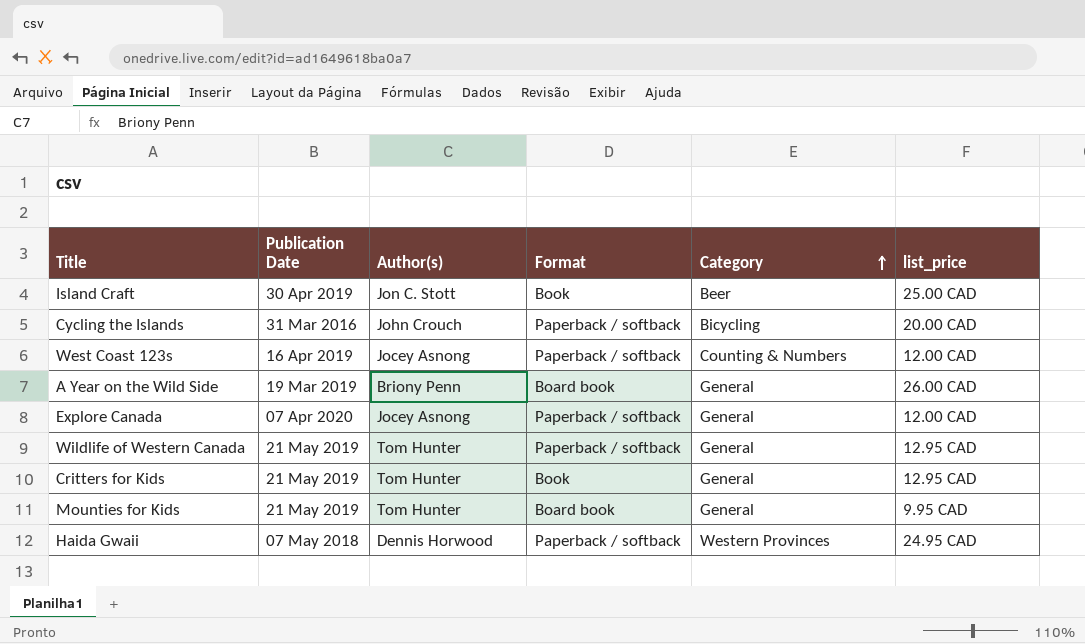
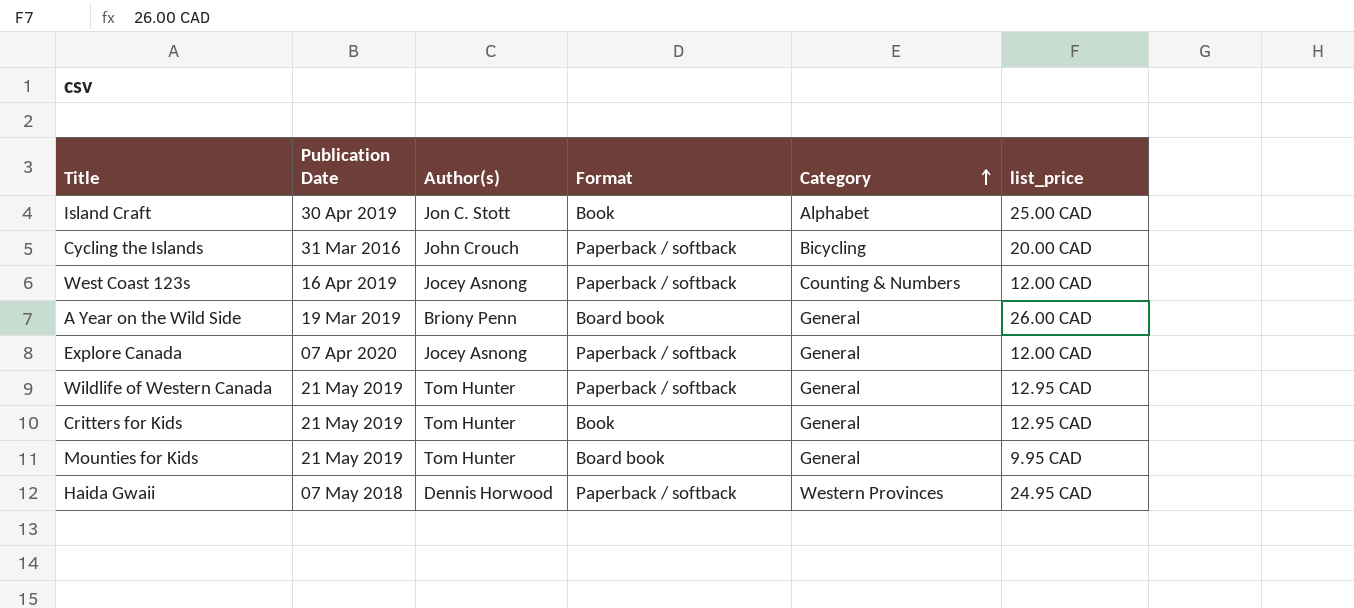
Island Craft | Category: Beer -> Alphabet

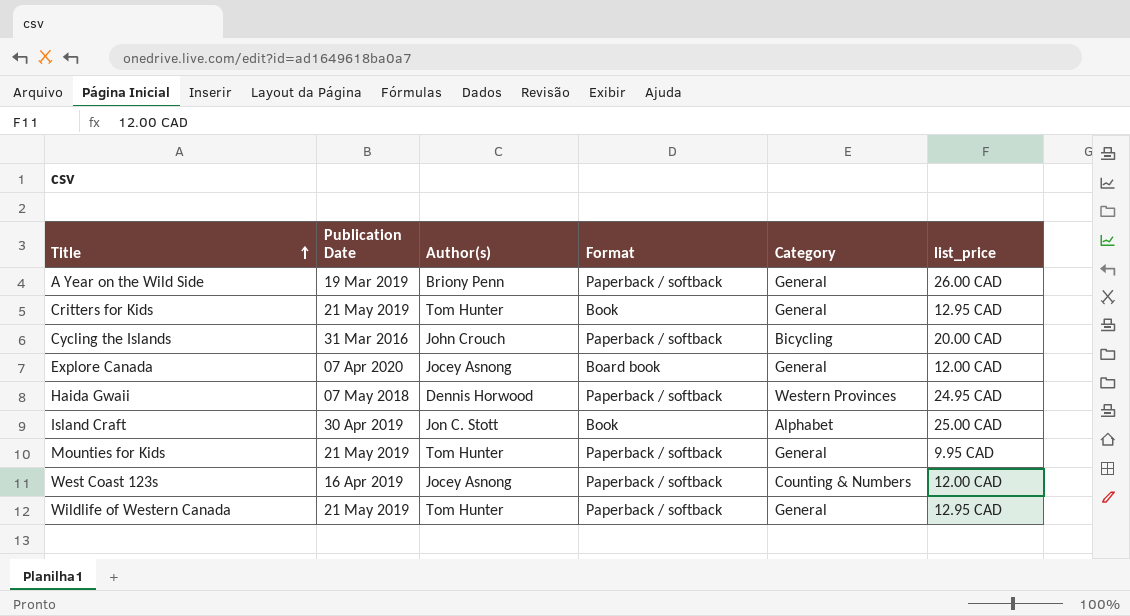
row order: Category ascending -> Title ascending
A Year on the Wild Side | Format: Board book -> Paperback / softback
Explore Canada | Format: Paperback / softback -> Board book
Mounties for Kids | Format: Board book -> Paperback / softback

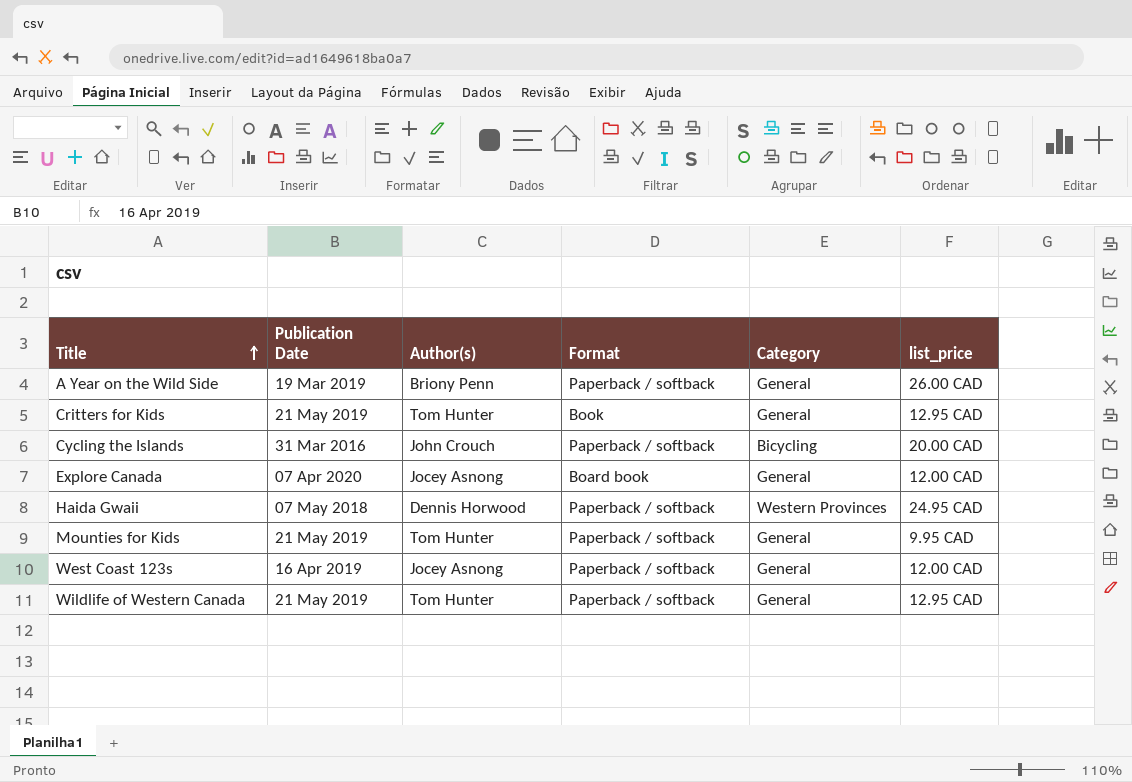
row Island Craft: 30 Apr 2019 | Jon C. Stott | Book | Alphabet | 25.00 CAD -> none
West Coast 123s | Category: Counting & Numbers -> General

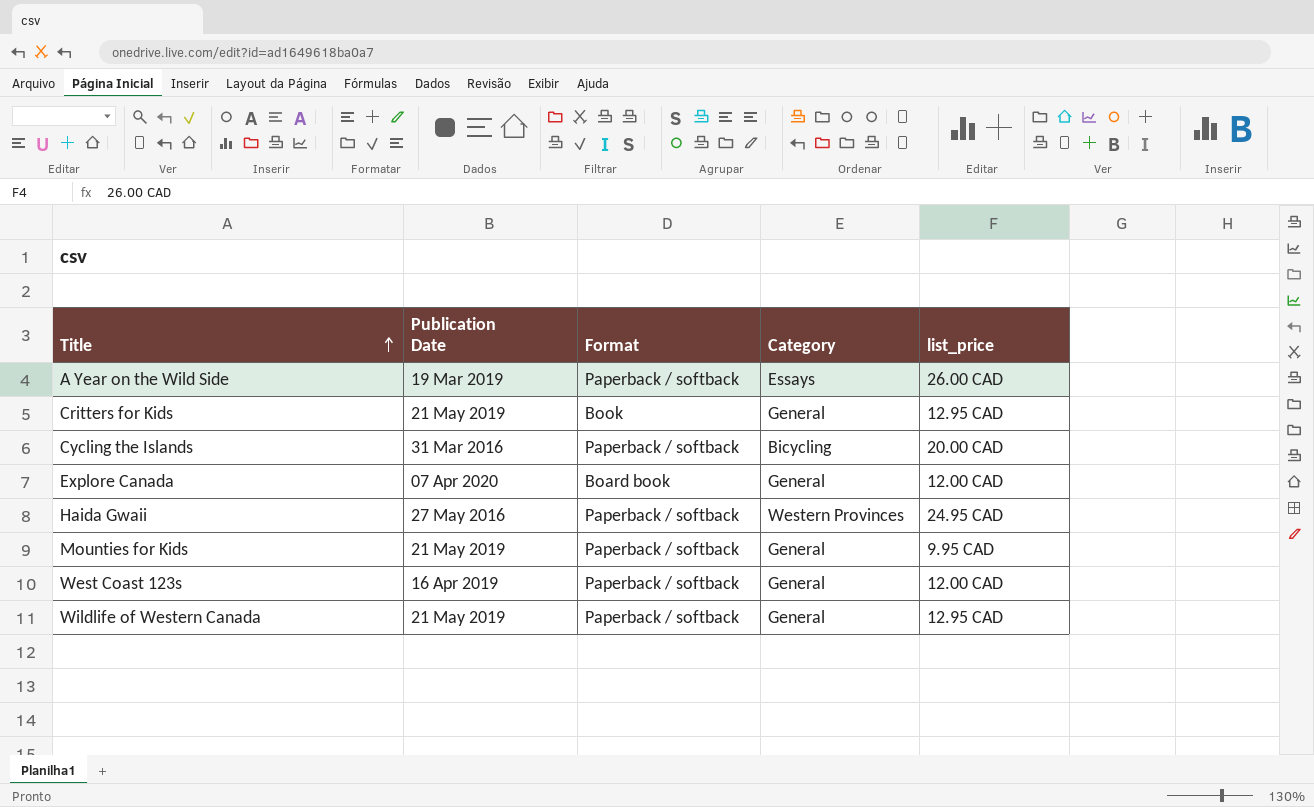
column Author(s) | position: 3 -> none
A Year on the Wild Side | Category: General -> Essays
Haida Gwaii | Publication Date: 07 May 2018 -> 27 May 2016

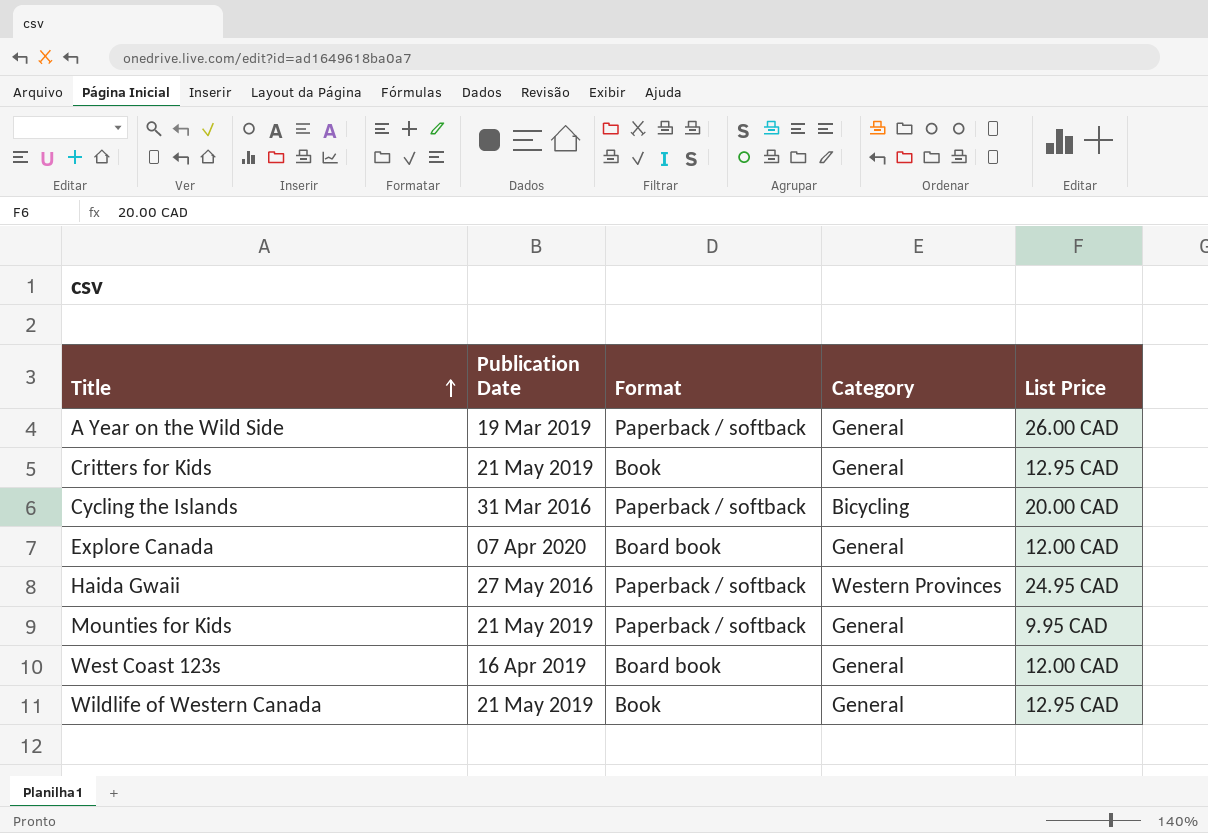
column name: list_price -> List Price
A Year on the Wild Side | Category: Essays -> General
West Coast 123s | Format: Paperback / softback -> Board book
Wildlife of Western Canada | Format: Paperback / softback -> Book

